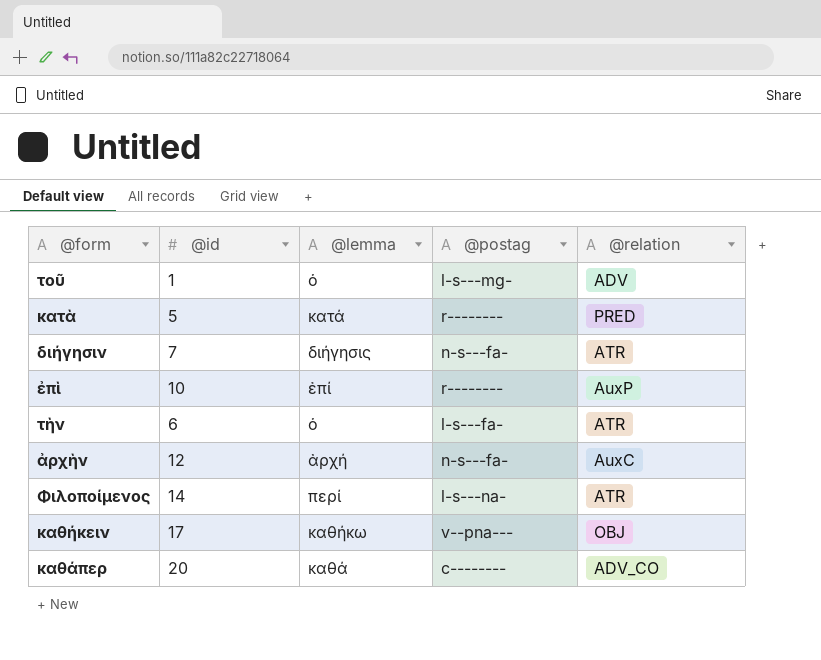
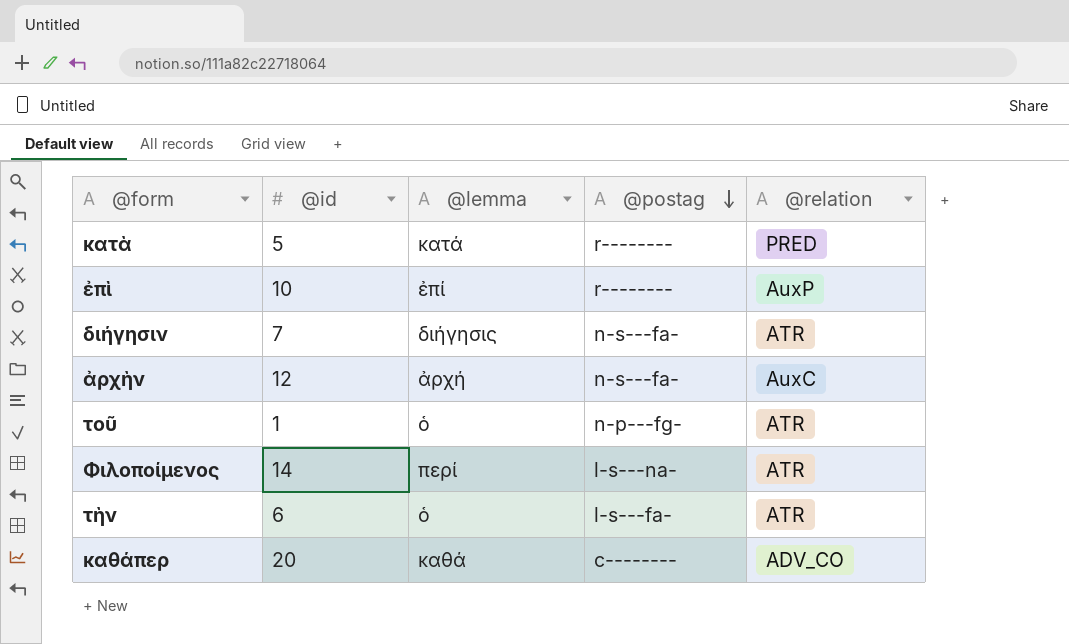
row order: none -> @postag descending
row καθήκειν: 17 | καθήκω | v--pna--- | OBJ -> none
τοῦ | @postag: l-s---mg- -> n-p---fg-
τοῦ | @relation: ADV -> ATR

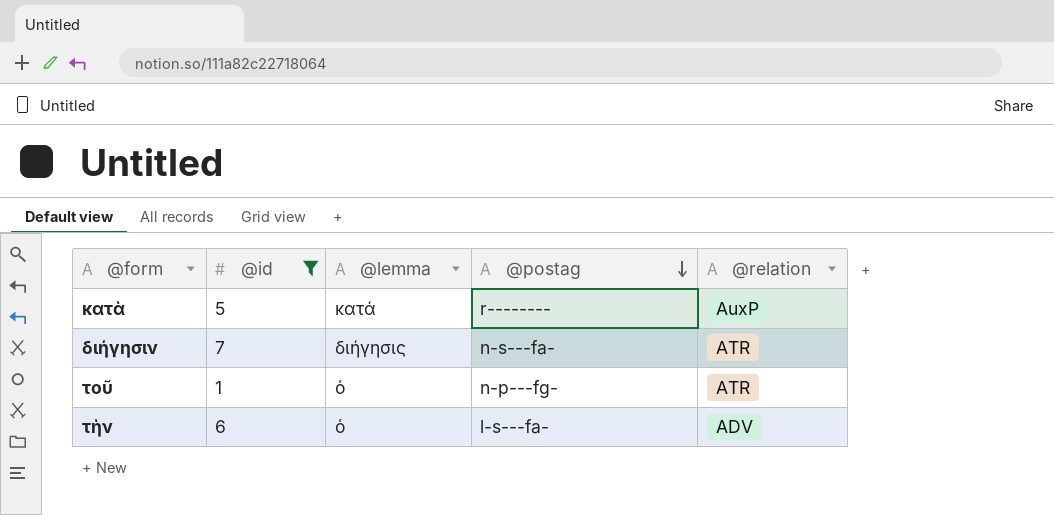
filter: none -> @id <= 7
κατὰ | @relation: PRED -> AuxP
τὴν | @relation: ATR -> ADV

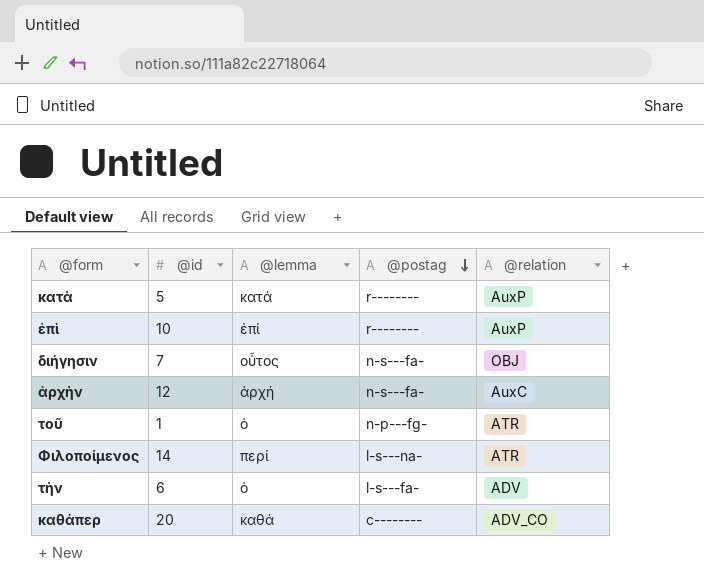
filter: @id <= 7 -> none
διήγησιν | @lemma: διήγησις -> οὗτος
διήγησιν | @relation: ATR -> OBJ

